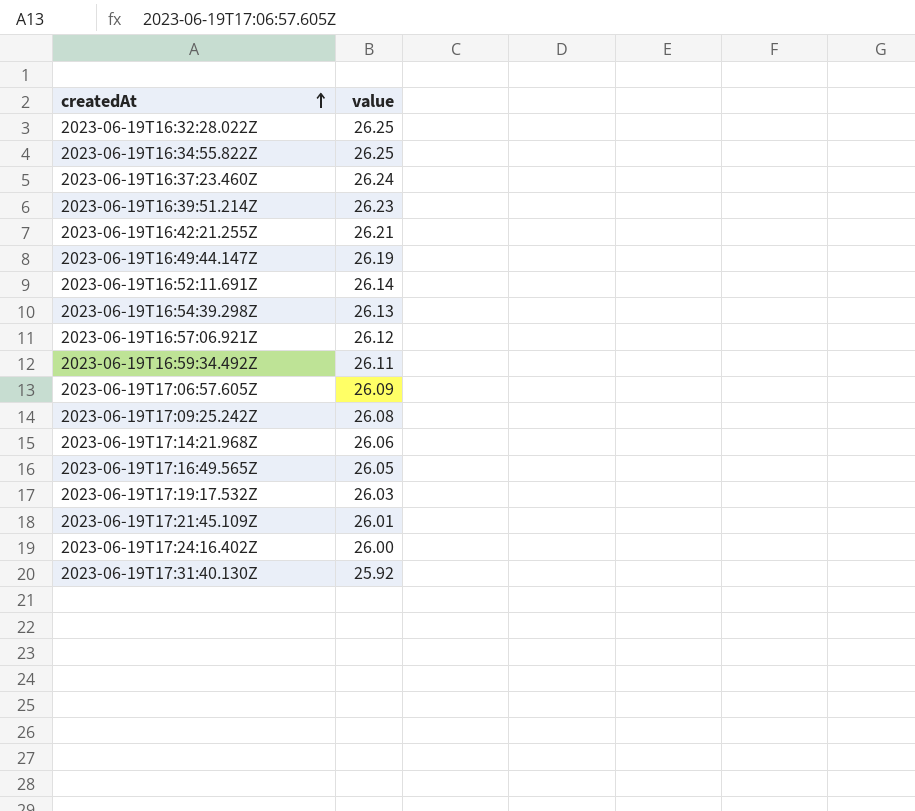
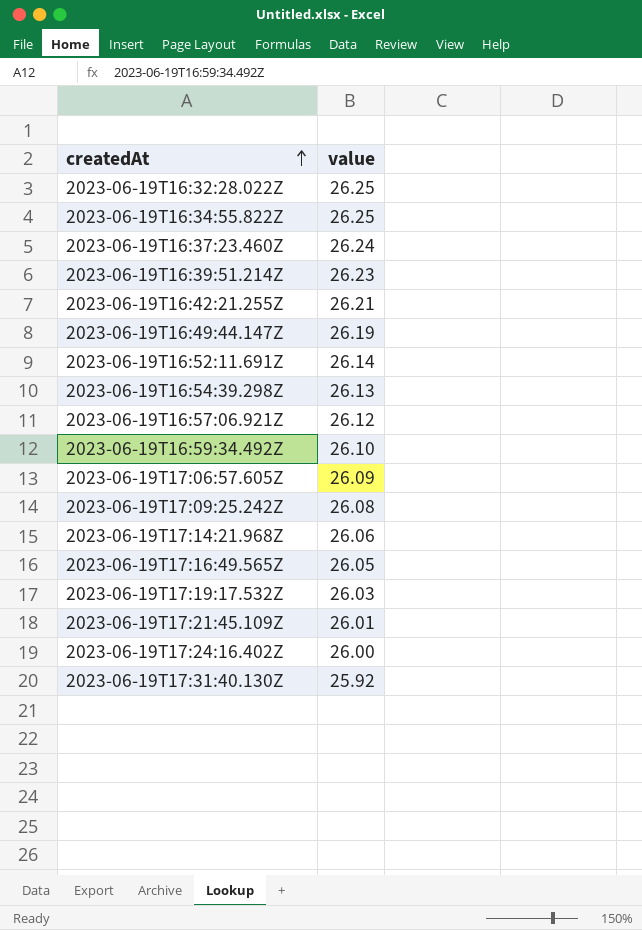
2023-06-19T16:59:34.492Z | value: 26.11 -> 26.10

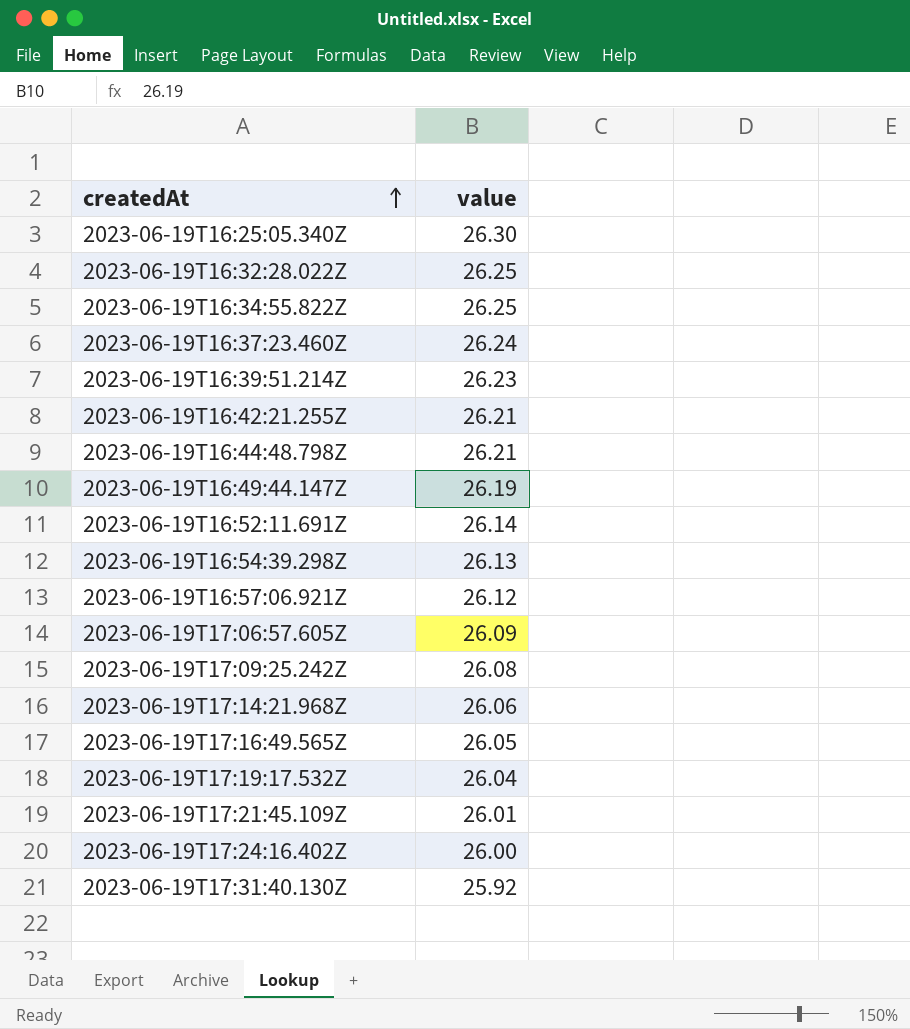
row 2023-06-19T16:59:34.492Z: 26.10 -> none
row 2023-06-19T16:25:05.340Z: none -> 26.30
row 2023-06-19T16:44:48.798Z: none -> 26.21
2023-06-19T17:19:17.532Z | value: 26.03 -> 26.04

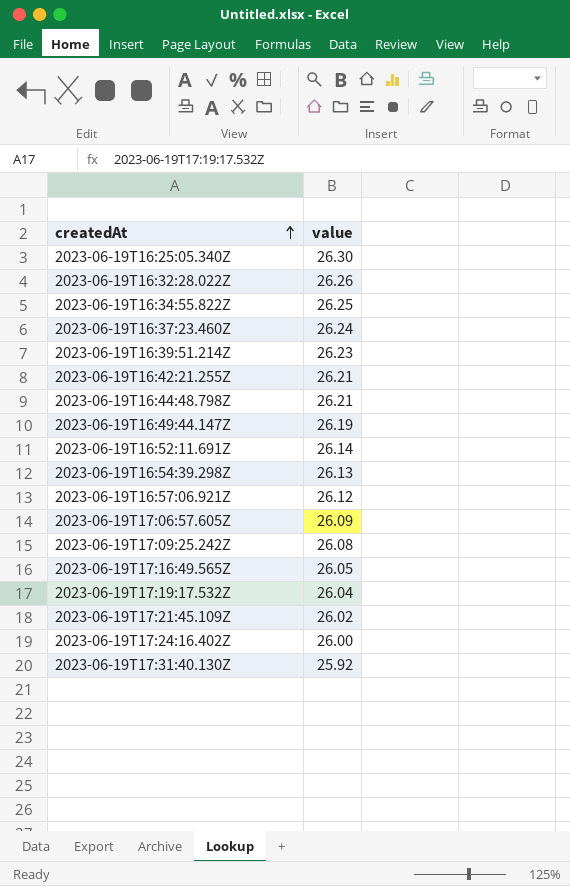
row 2023-06-19T17:14:21.968Z: 26.06 -> none
2023-06-19T16:32:28.022Z | value: 26.25 -> 26.26
2023-06-19T17:21:45.109Z | value: 26.01 -> 26.02

